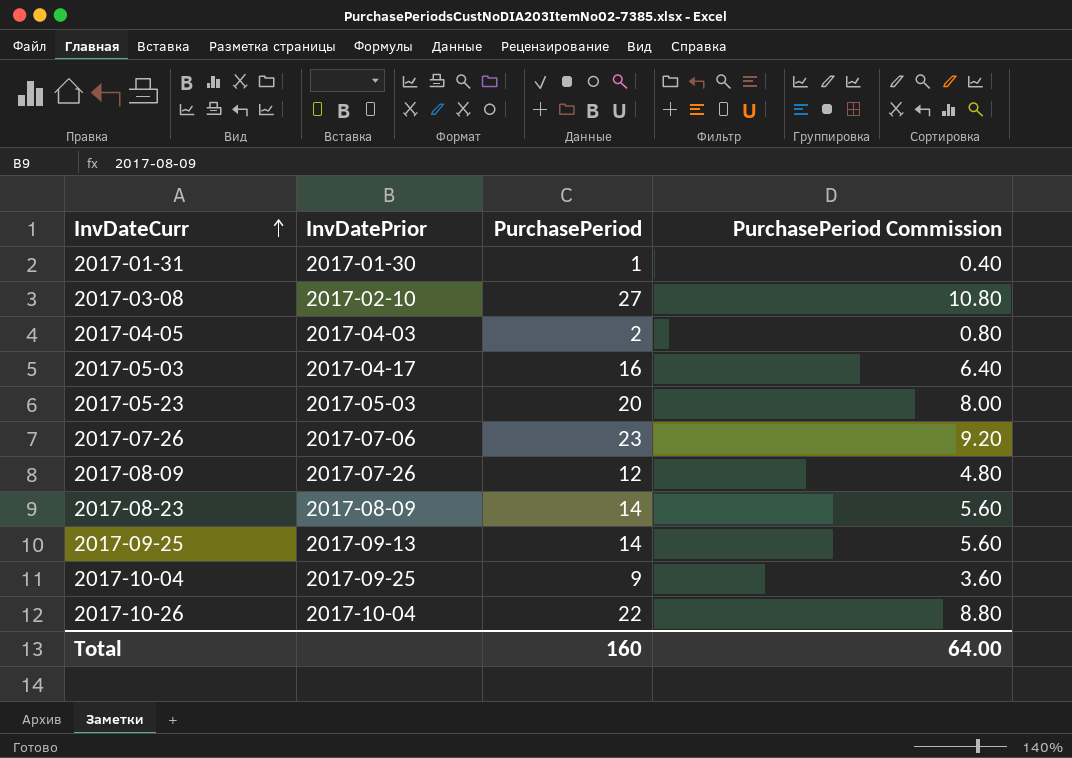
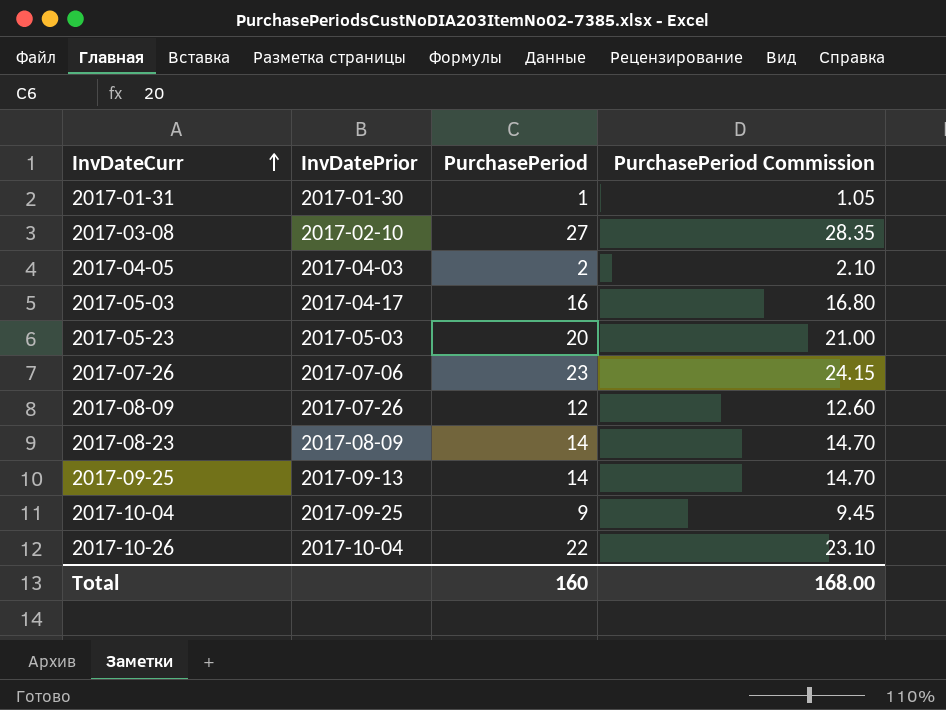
column PurchasePeriod Commission | formula: [PurchasePeriod] * 0.4 -> [PurchasePeriod] * 1.05
Total | PurchasePeriod Commission: 64.00 -> 168.00

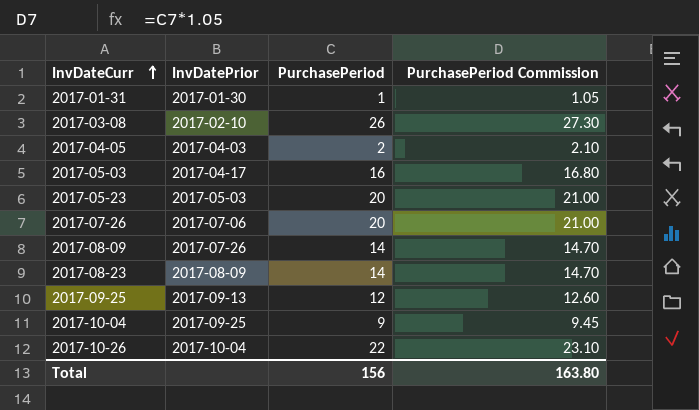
2017-03-08 | PurchasePeriod: 27 -> 26
2017-03-08 | PurchasePeriod Commission: 28.35 -> 27.30
2017-07-26 | PurchasePeriod: 23 -> 20
2017-07-26 | PurchasePeriod Commission: 24.15 -> 21.00
2017-08-09 | PurchasePeriod: 12 -> 14
2017-08-09 | PurchasePeriod Commission: 12.60 -> 14.70
2017-09-25 | PurchasePeriod: 14 -> 12
2017-09-25 | PurchasePeriod Commission: 14.70 -> 12.60
Total | PurchasePeriod: 160 -> 156
Total | PurchasePeriod Commission: 168.00 -> 163.80

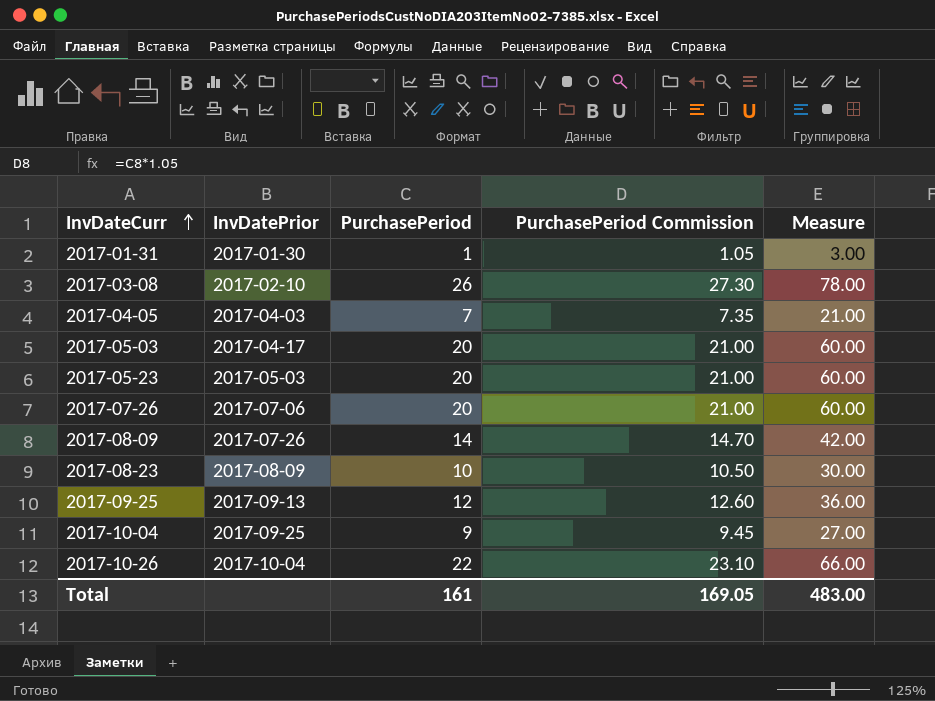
column Measure | formula: none -> [PurchasePeriod] * 3
2017-04-05 | PurchasePeriod: 2 -> 7
2017-04-05 | PurchasePeriod Commission: 2.10 -> 7.35
2017-05-03 | PurchasePeriod: 16 -> 20
2017-05-03 | PurchasePeriod Commission: 16.80 -> 21.00
2017-08-23 | PurchasePeriod: 14 -> 10
2017-08-23 | PurchasePeriod Commission: 14.70 -> 10.50
Total | PurchasePeriod: 156 -> 161
Total | PurchasePeriod Commission: 163.80 -> 169.05

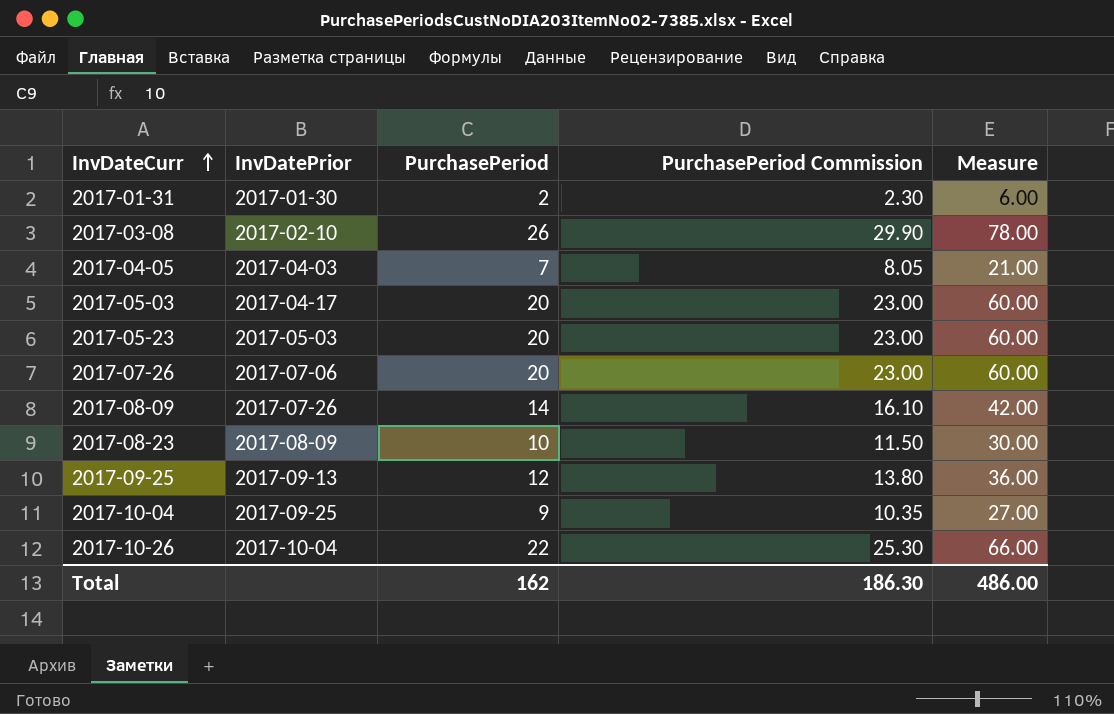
column PurchasePeriod Commission | formula: [PurchasePeriod] * 1.05 -> [PurchasePeriod] * 1.15
2017-01-31 | PurchasePeriod: 1 -> 2
2017-01-31 | Measure: 3.00 -> 6.00
Total | PurchasePeriod: 161 -> 162
Total | PurchasePeriod Commission: 169.05 -> 186.30
Total | Measure: 483.00 -> 486.00

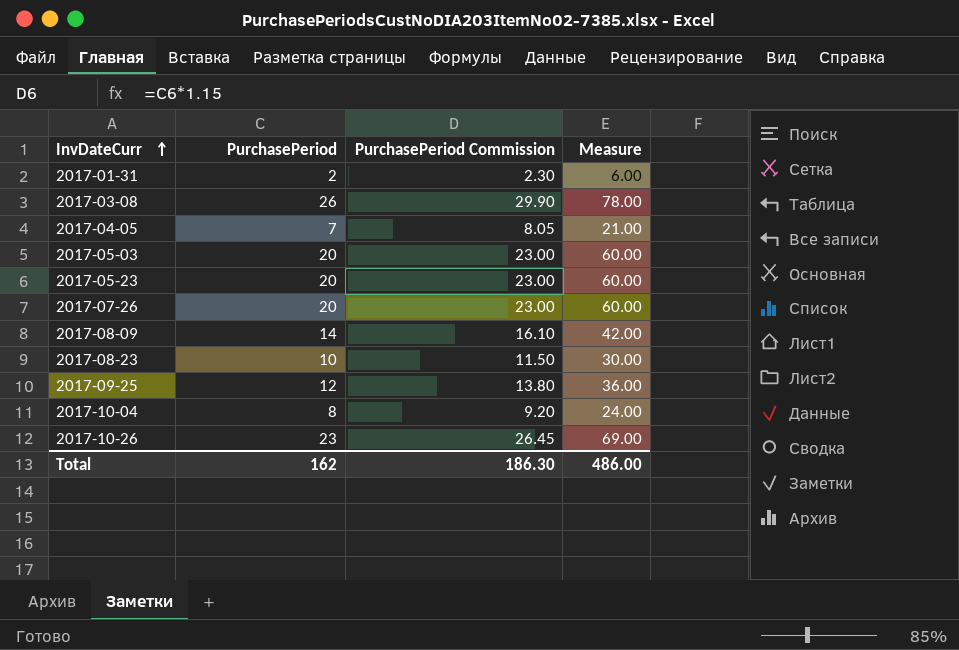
column InvDatePrior | position: 2 -> none
2017-10-04 | PurchasePeriod: 9 -> 8
2017-10-04 | PurchasePeriod Commission: 10.35 -> 9.20
2017-10-04 | Measure: 27.00 -> 24.00
2017-10-26 | PurchasePeriod: 22 -> 23
2017-10-26 | PurchasePeriod Commission: 25.30 -> 26.45
2017-10-26 | Measure: 66.00 -> 69.00

